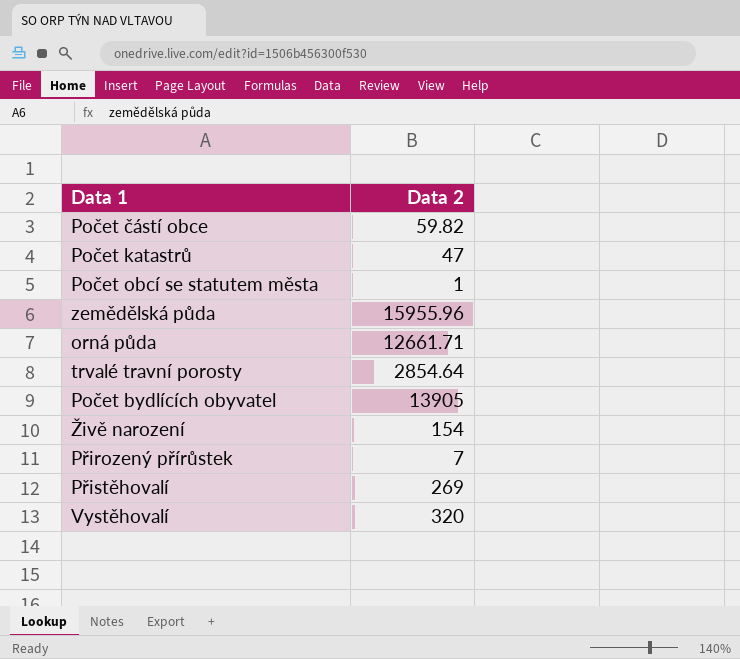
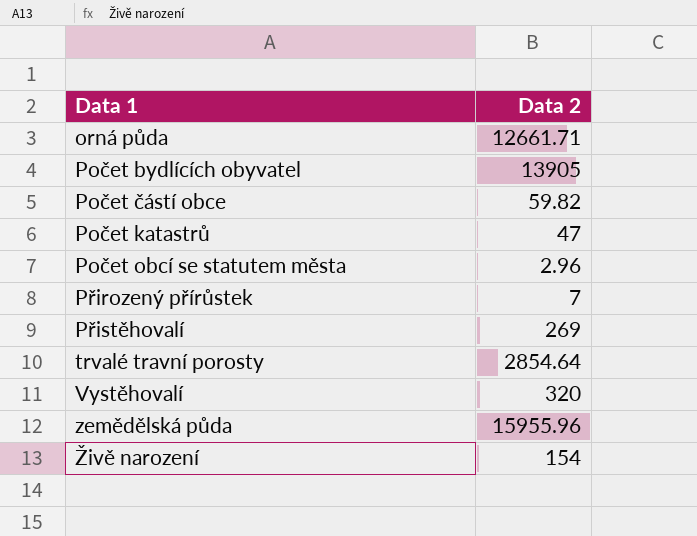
row order: none -> Data 1 ascending
Počet obcí se statutem města | Data 2: 1 -> 2.96

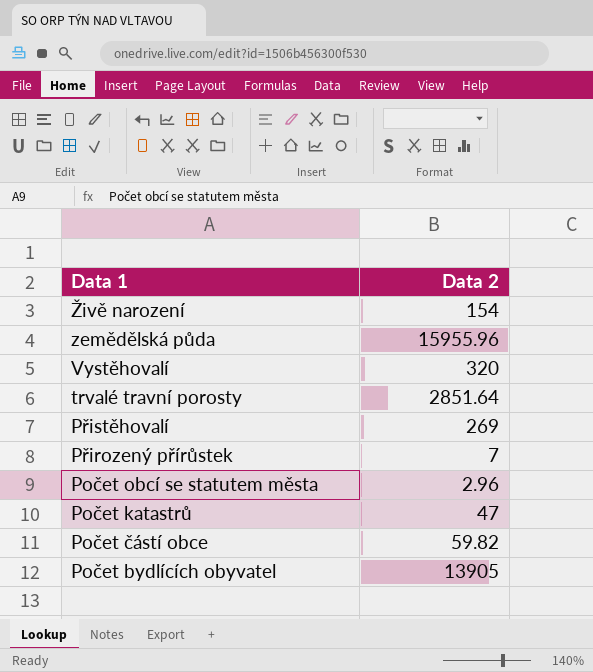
row order: Data 1 ascending -> Data 1 descending
row orná půda: 12661.71 -> none
trvalé travní porosty | Data 2: 2854.64 -> 2851.64

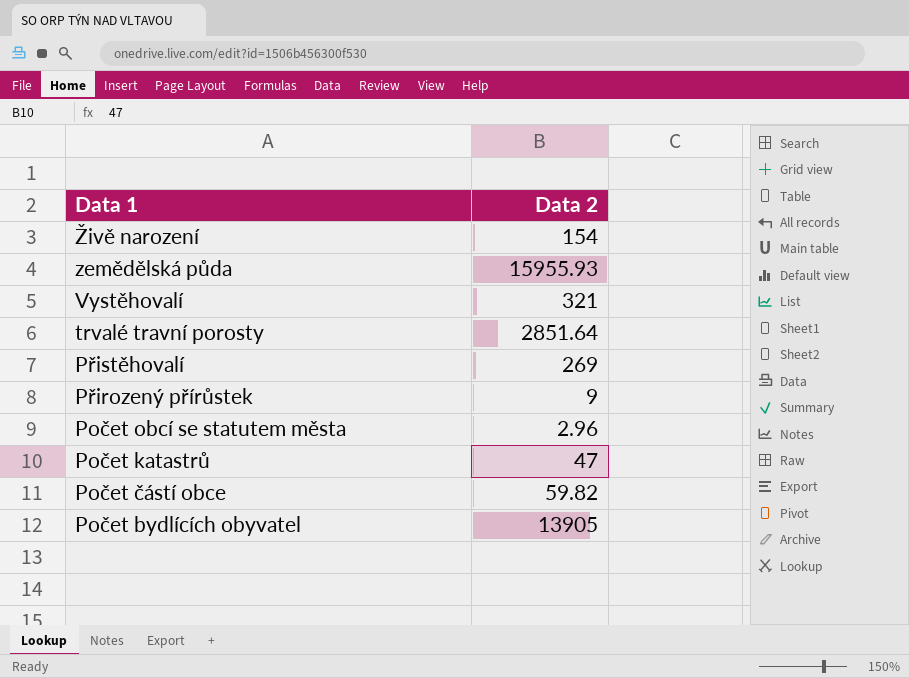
zemědělská půda | Data 2: 15955.96 -> 15955.93
Vystěhovalí | Data 2: 320 -> 321
Přirozený přírůstek | Data 2: 7 -> 9

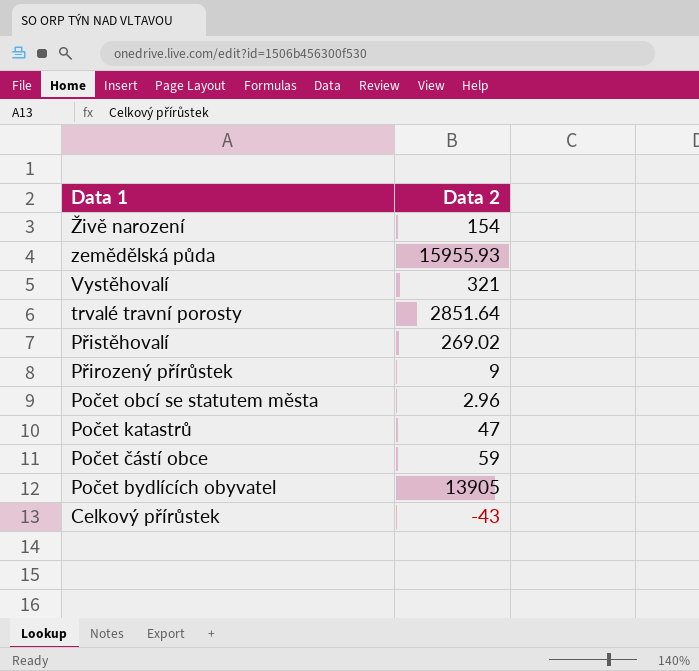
Přistěhovalí | Data 2: 269 -> 269.02
Počet částí obce | Data 2: 59.82 -> 59
row Celkový přírůstek: none -> -43

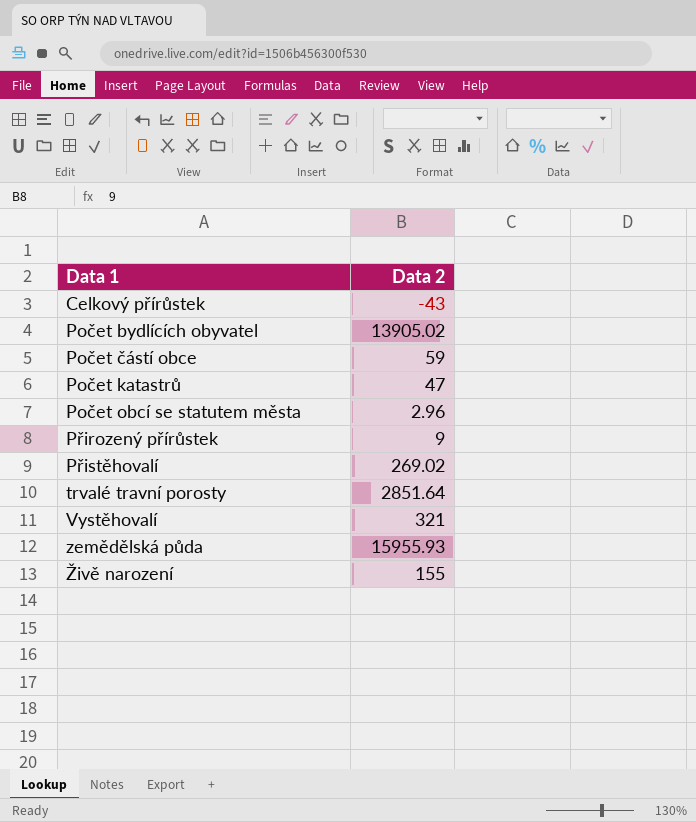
row order: Data 1 descending -> Data 1 ascending
Počet bydlících obyvatel | Data 2: 13905 -> 13905.02
Živě narození | Data 2: 154 -> 155

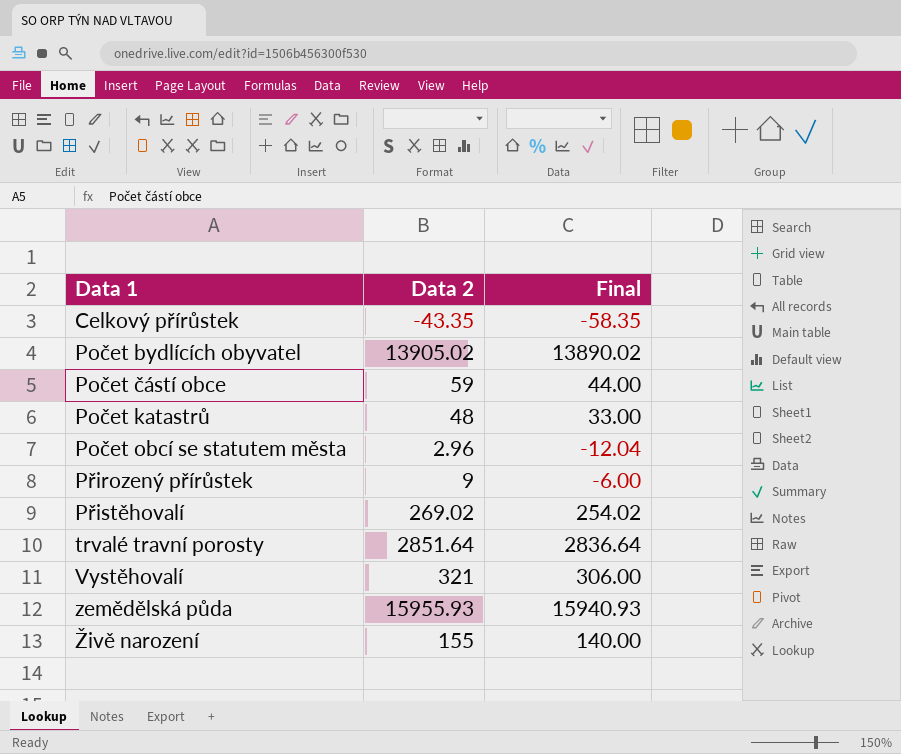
column Final | formula: none -> [Data 2] - 15
Celkový přírůstek | Data 2: -43 -> -43.35
Počet katastrů | Data 2: 47 -> 48

